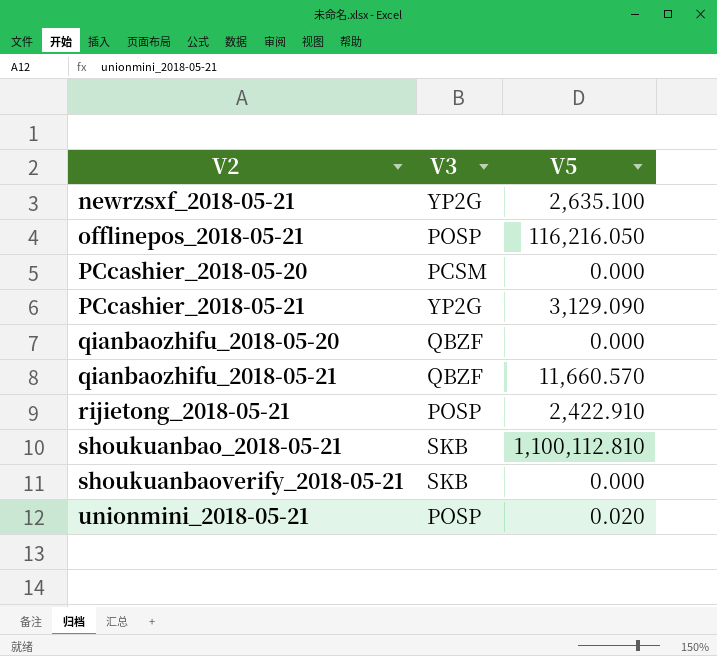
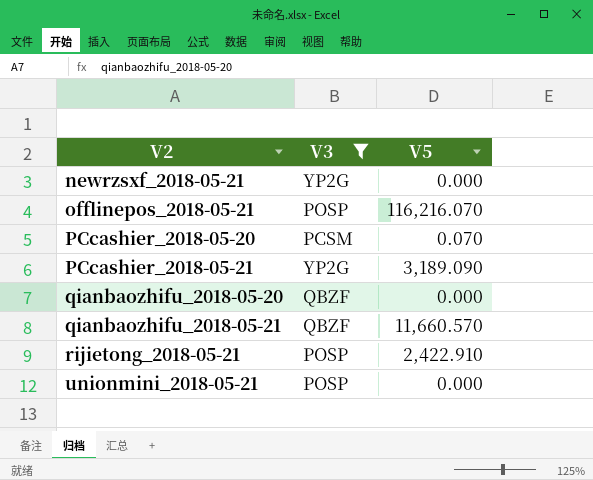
filter: none -> V3 != SKB
newrzsxf_2018-05-21 | V5: 2,635.100 -> 0.000
offlinepos_2018-05-21 | V5: 116,216.050 -> 116,216.070
PCcashier_2018-05-20 | V5: 0.000 -> 0.070
PCcashier_2018-05-21 | V5: 3,129.090 -> 3,189.090
unionmini_2018-05-21 | V5: 0.020 -> 0.000

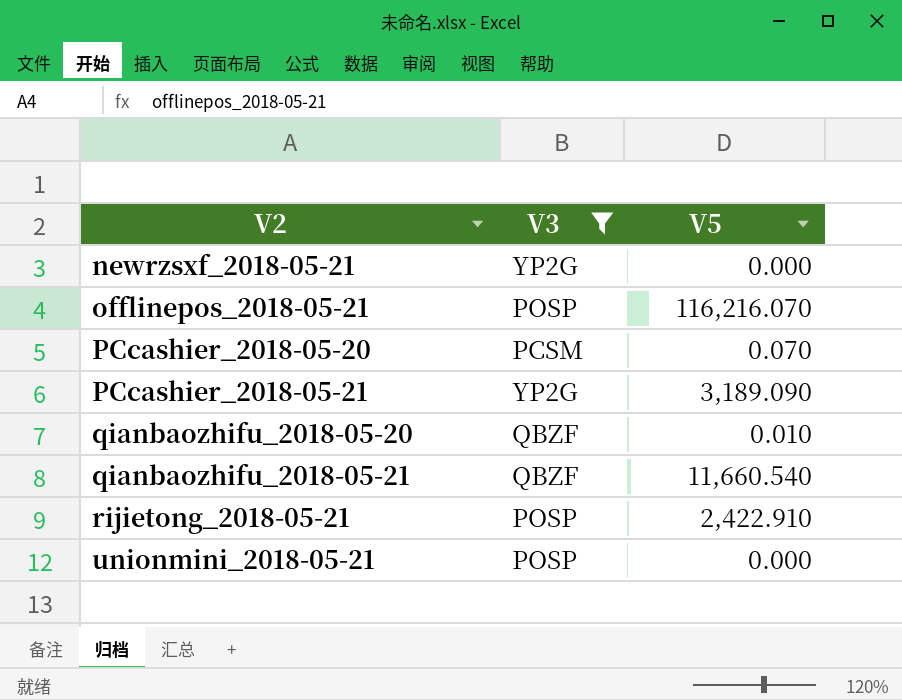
qianbaozhifu_2018-05-20 | V5: 0.000 -> 0.010
qianbaozhifu_2018-05-21 | V5: 11,660.570 -> 11,660.540

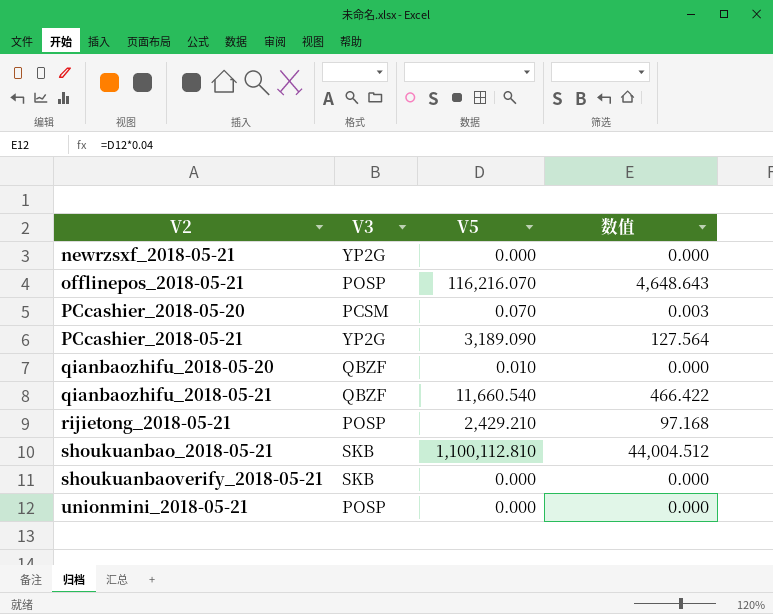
filter: V3 != SKB -> none
column 数值 | formula: none -> [V5] * 0.04
rijietong_2018-05-21 | V5: 2,422.910 -> 2,429.210

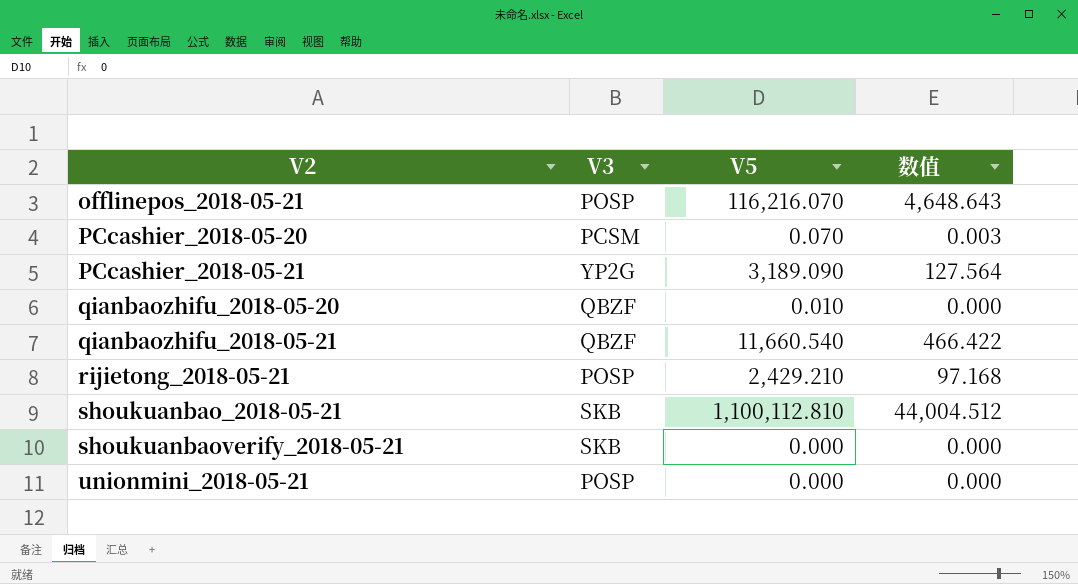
row newrzsxf_2018-05-21: YP2G | 0.000 | 0.000 -> none

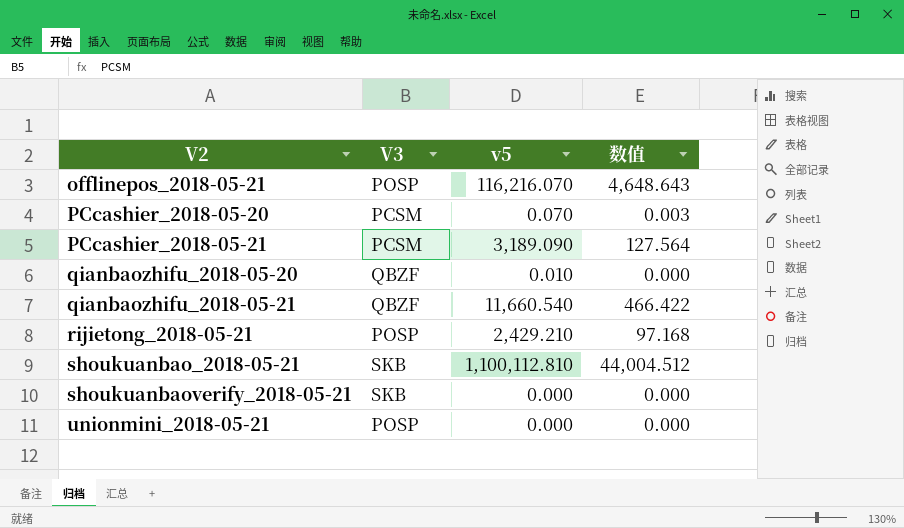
column name: V5 -> v5
PCcashier_2018-05-21 | V3: YP2G -> PCSM

